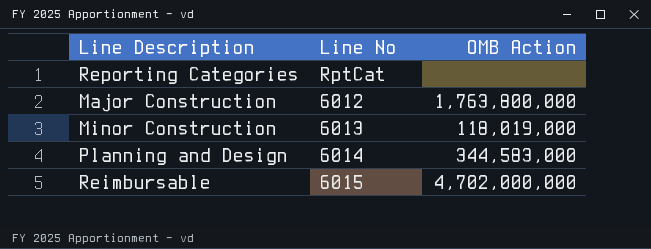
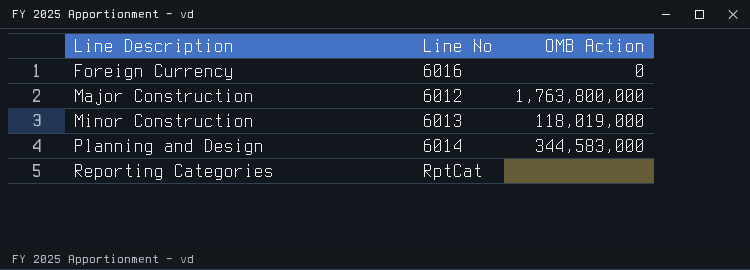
row order: none -> Line Description ascending
row Reimbursable: 6015 | 4,702,000,000 -> none
row Foreign Currency: none -> 6016 | 0

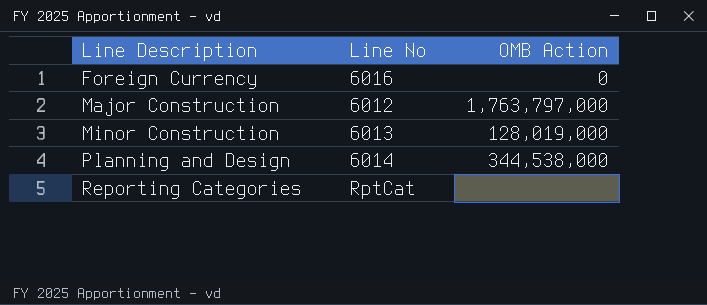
Major Construction | OMB Action: 1,763,800,000 -> 1,763,797,000
Minor Construction | OMB Action: 118,019,000 -> 128,019,000
Planning and Design | OMB Action: 344,583,000 -> 344,538,000

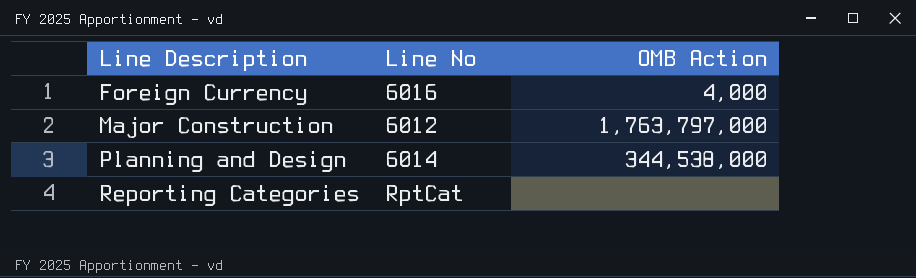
row Minor Construction: 6013 | 128,019,000 -> none
Foreign Currency | OMB Action: 0 -> 4,000

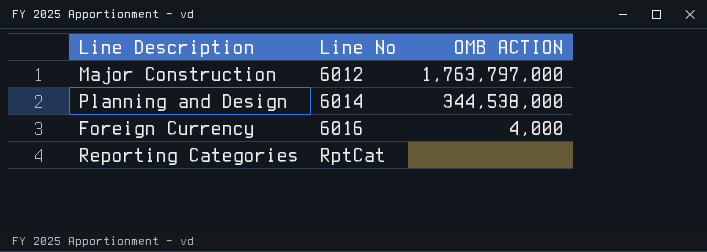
row order: Line Description ascending -> Line No ascending
column name: OMB Action -> OMB ACTION

